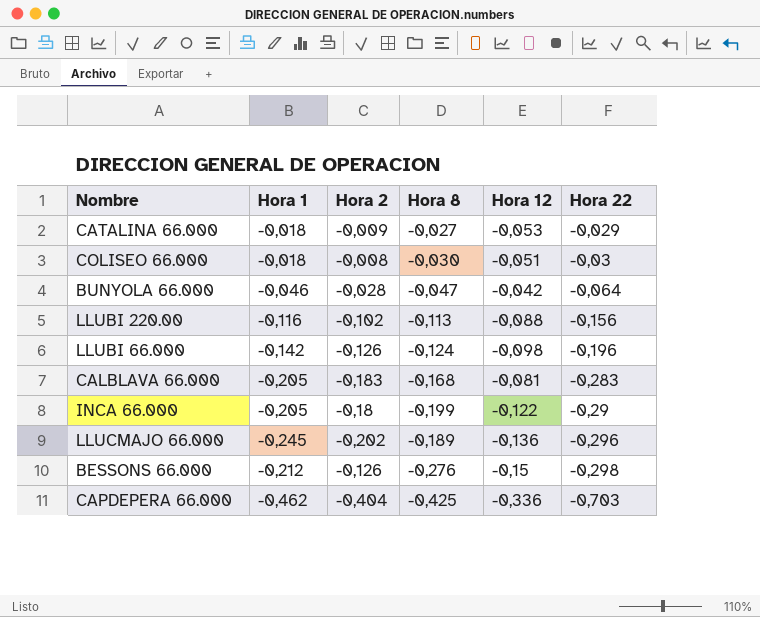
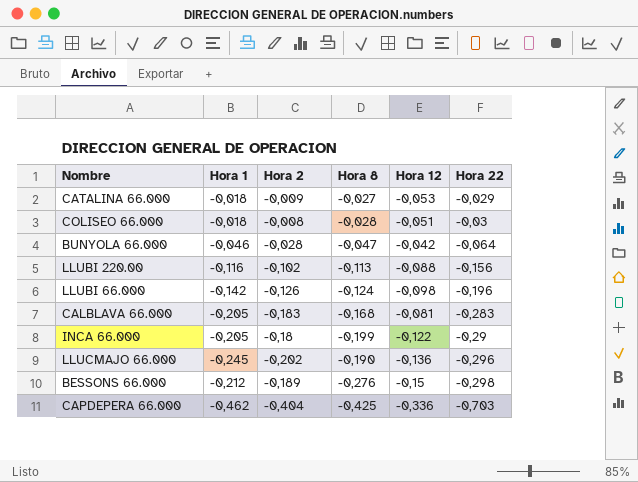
COLISEO 66.000 | Hora 8: -0,030 -> -0,028
LLUCMAJO 66.000 | Hora 8: -0,189 -> -0,190
BESSONS 66.000 | Hora 2: -0,126 -> -0,189

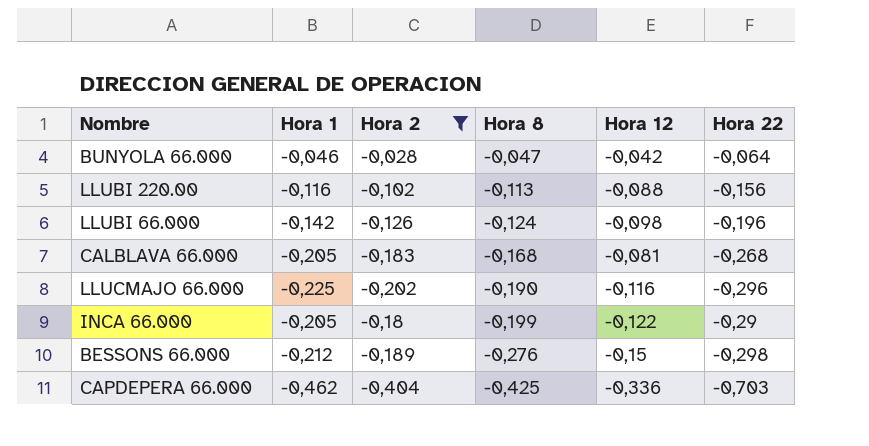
filter: none -> Hora 2 <= -0,028
row order: Hora 22 descending -> Hora 8 descending
CALBLAVA 66.000 | Hora 22: -0,283 -> -0,268
LLUCMAJO 66.000 | Hora 1: -0,245 -> -0,225
LLUCMAJO 66.000 | Hora 12: -0,136 -> -0,116

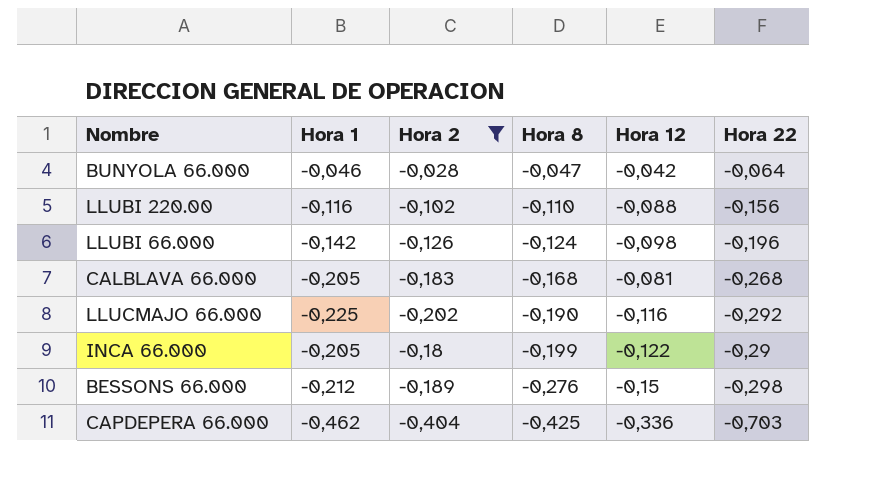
LLUBI 220.00 | Hora 8: -0,113 -> -0,110
LLUCMAJO 66.000 | Hora 22: -0,296 -> -0,292

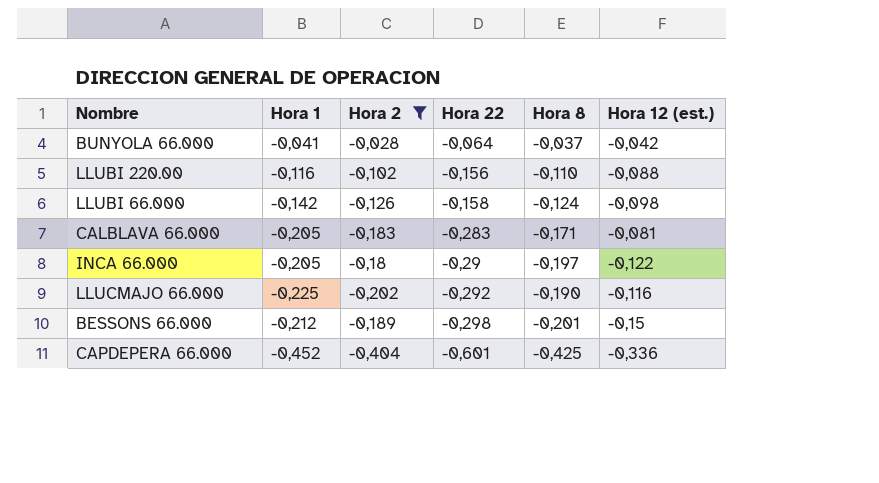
row order: Hora 8 descending -> Hora 22 descending
column Hora 22 | position: 6 -> 4
column name: Hora 12 -> Hora 12 (est.)
BUNYOLA 66.000 | Hora 1: -0,046 -> -0,041
BUNYOLA 66.000 | Hora 8: -0,047 -> -0,037
LLUBI 66.000 | Hora 22: -0,196 -> -0,158
CALBLAVA 66.000 | Hora 22: -0,268 -> -0,283
CALBLAVA 66.000 | Hora 8: -0,168 -> -0,171
INCA 66.000 | Hora 8: -0,199 -> -0,197
BESSONS 66.000 | Hora 8: -0,276 -> -0,201
CAPDEPERA 66.000 | Hora 1: -0,462 -> -0,452
CAPDEPERA 66.000 | Hora 22: -0,703 -> -0,601

